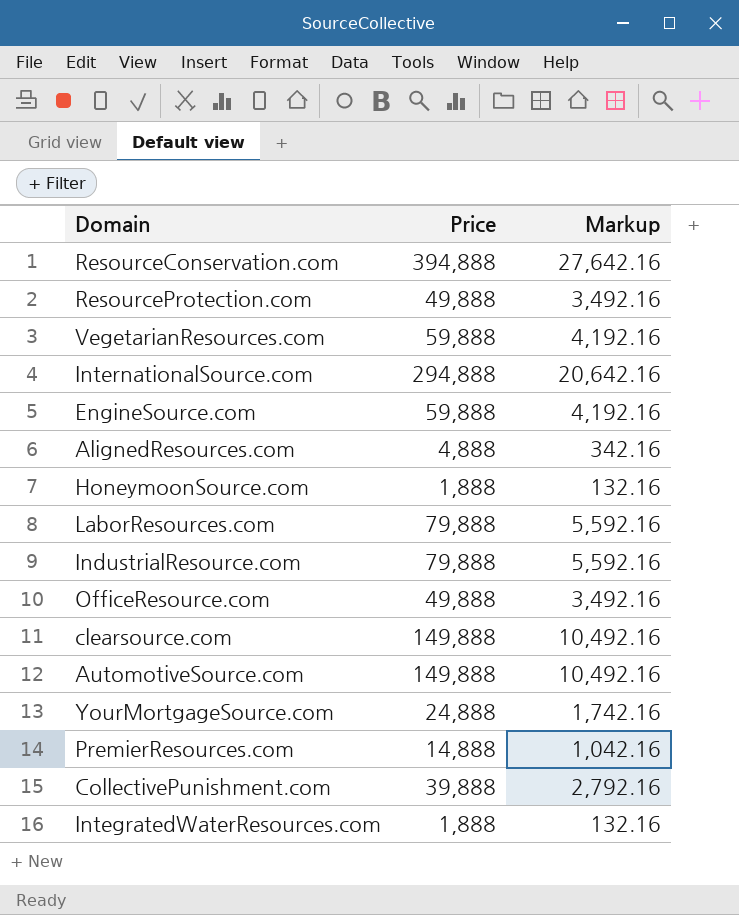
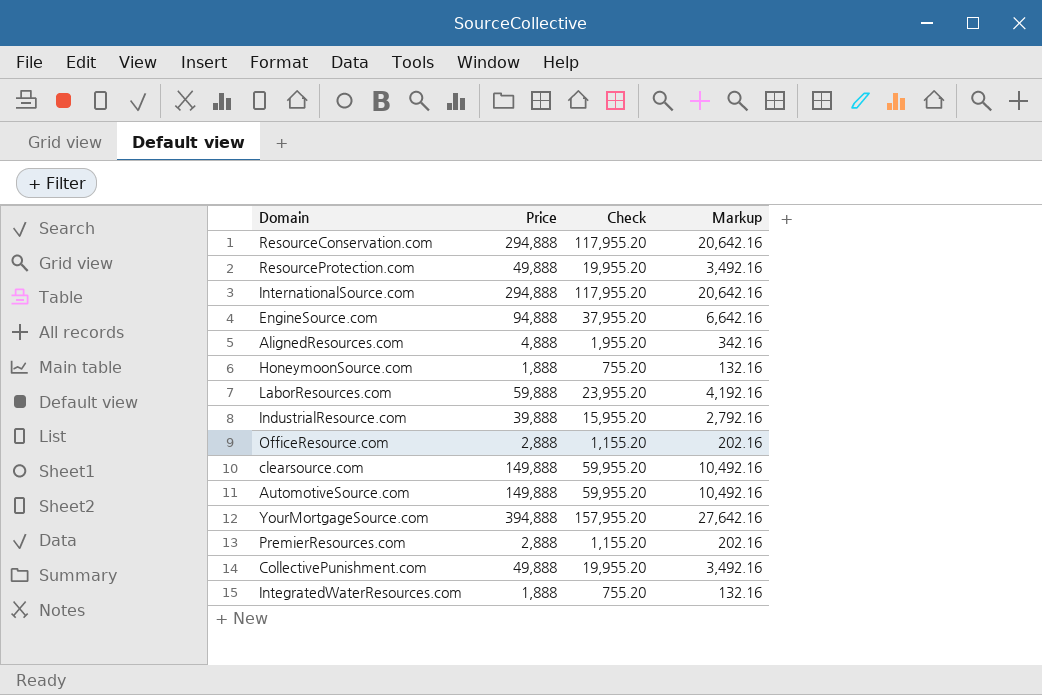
column Check | formula: none -> [Price] * 0.4
row VegetarianResources.com: 59,888 | 4,192.16 -> none
ResourceConservation.com | Price: 394,888 -> 294,888
ResourceConservation.com | Markup: 27,642.16 -> 20,642.16
EngineSource.com | Price: 59,888 -> 94,888
EngineSource.com | Markup: 4,192.16 -> 6,642.16
LaborResources.com | Price: 79,888 -> 59,888
LaborResources.com | Markup: 5,592.16 -> 4,192.16
IndustrialResource.com | Price: 79,888 -> 39,888
IndustrialResource.com | Markup: 5,592.16 -> 2,792.16
OfficeResource.com | Price: 49,888 -> 2,888
OfficeResource.com | Markup: 3,492.16 -> 202.16
YourMortgageSource.com | Price: 24,888 -> 394,888
YourMortgageSource.com | Markup: 1,742.16 -> 27,642.16
PremierResources.com | Price: 14,888 -> 2,888
PremierResources.com | Markup: 1,042.16 -> 202.16
CollectivePunishment.com | Price: 39,888 -> 49,888
CollectivePunishment.com | Markup: 2,792.16 -> 3,492.16

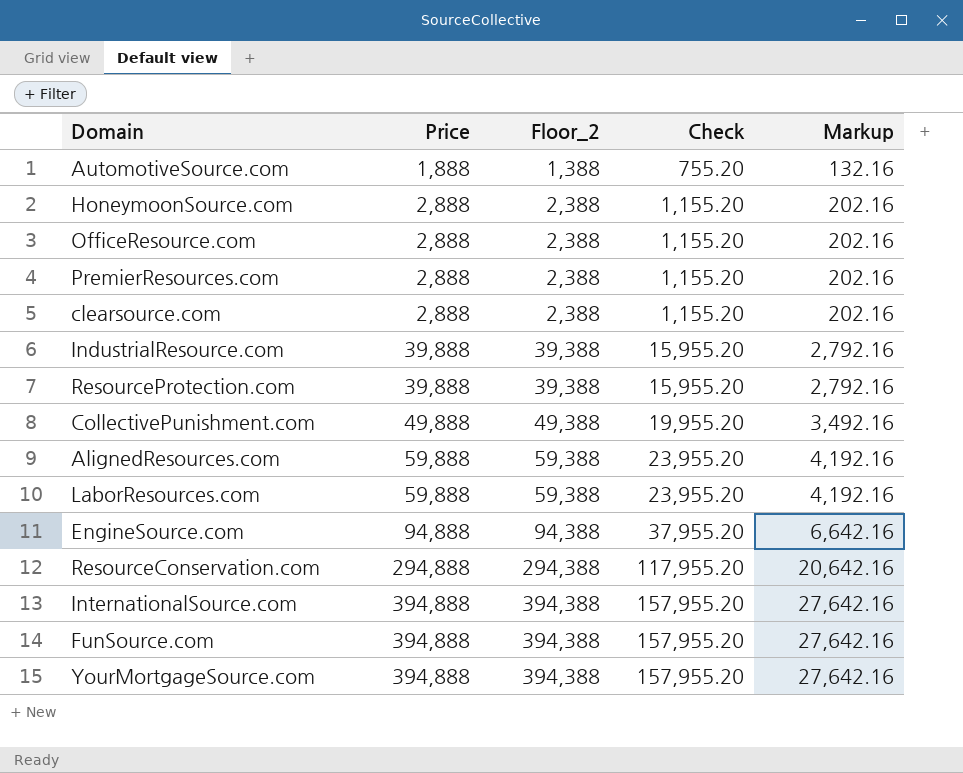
row order: none -> Price ascending
column Floor_2 | formula: none -> [Price] - 500
row IntegratedWaterResources.com: 1,888 | 755.20 | 132.16 -> none
AutomotiveSource.com | Price: 149,888 -> 1,888
AutomotiveSource.com | Check: 59,955.20 -> 755.20
AutomotiveSource.com | Markup: 10,492.16 -> 132.16
HoneymoonSource.com | Price: 1,888 -> 2,888
HoneymoonSource.com | Check: 755.20 -> 1,155.20
HoneymoonSource.com | Markup: 132.16 -> 202.16
clearsource.com | Price: 149,888 -> 2,888
clearsource.com | Check: 59,955.20 -> 1,155.20
clearsource.com | Markup: 10,492.16 -> 202.16
ResourceProtection.com | Price: 49,888 -> 39,888
ResourceProtection.com | Check: 19,955.20 -> 15,955.20
ResourceProtection.com | Markup: 3,492.16 -> 2,792.16
AlignedResources.com | Price: 4,888 -> 59,888
AlignedResources.com | Check: 1,955.20 -> 23,955.20
AlignedResources.com | Markup: 342.16 -> 4,192.16
InternationalSource.com | Price: 294,888 -> 394,888
InternationalSource.com | Check: 117,955.20 -> 157,955.20
InternationalSource.com | Markup: 20,642.16 -> 27,642.16
row FunSource.com: none -> 394,888 | 394,388 | 157,955.20 | 27,642.16

